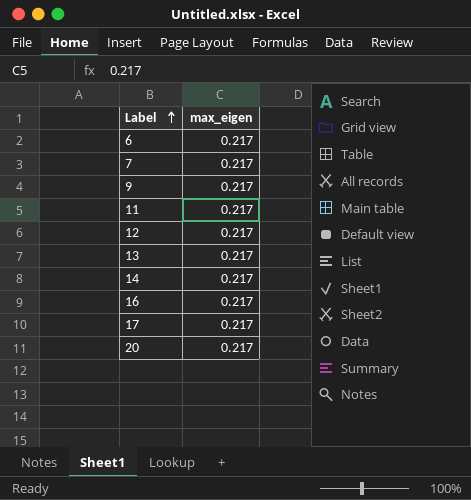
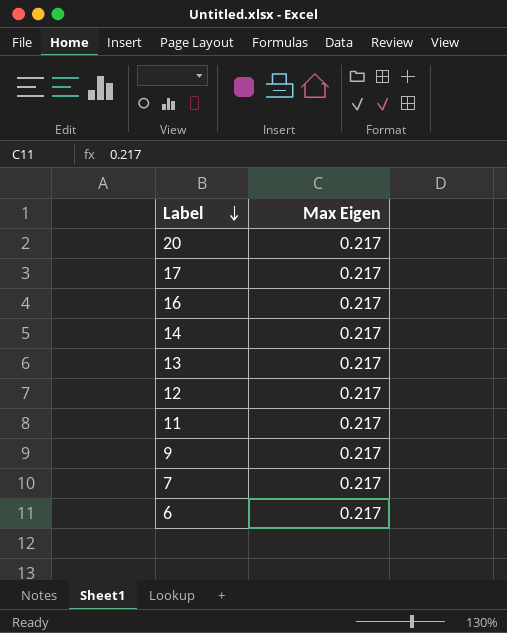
row order: Label ascending -> Label descending
column name: max_eigen -> Max Eigen

